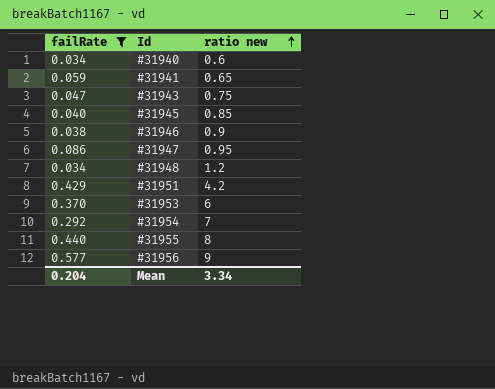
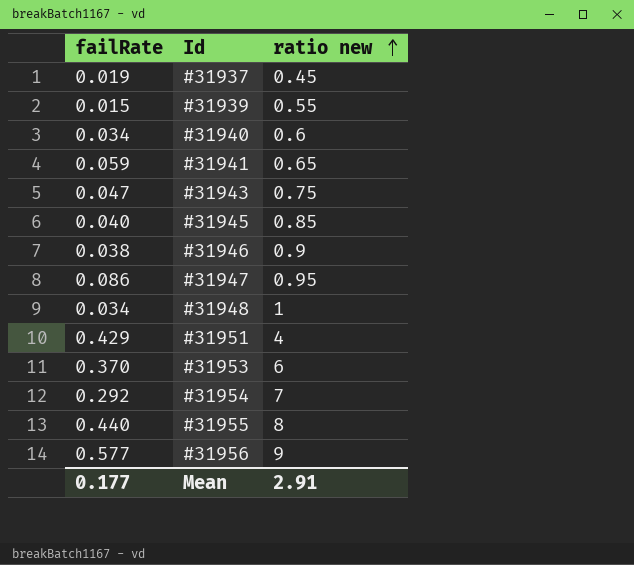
filter: failRate >= 0.034 -> none
#31948 | ratio new: 1.2 -> 1
#31951 | ratio new: 4.2 -> 4
Mean | failRate: 0.204 -> 0.177
Mean | ratio new: 3.34 -> 2.91

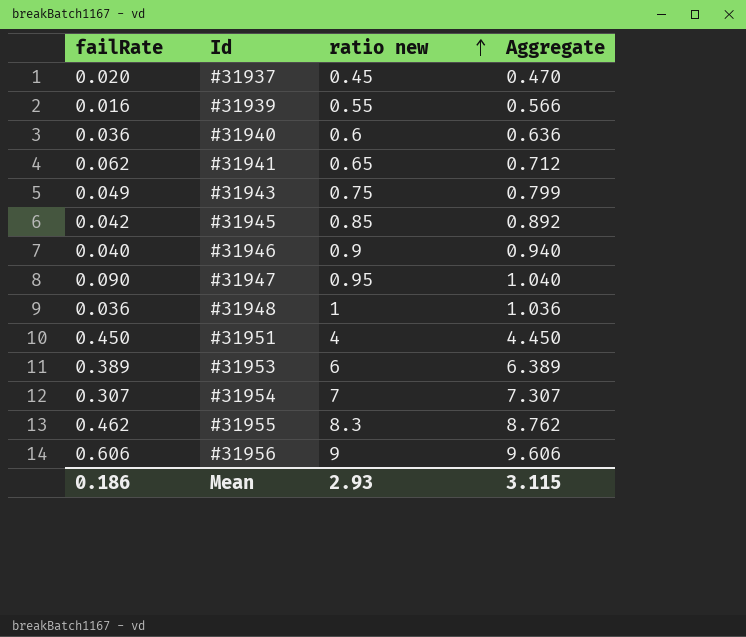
column Aggregate | formula: none -> [failRate] + [ratio new]
#31937 | failRate: 0.019 -> 0.020
#31939 | failRate: 0.015 -> 0.016
#31940 | failRate: 0.034 -> 0.036
#31941 | failRate: 0.059 -> 0.062
#31943 | failRate: 0.047 -> 0.049
#31945 | failRate: 0.040 -> 0.042
#31946 | failRate: 0.038 -> 0.040
#31947 | failRate: 0.086 -> 0.090
#31948 | failRate: 0.034 -> 0.036
#31951 | failRate: 0.429 -> 0.450
#31953 | failRate: 0.370 -> 0.389
#31954 | failRate: 0.292 -> 0.307
#31955 | failRate: 0.440 -> 0.462
#31955 | ratio new: 8 -> 8.3
#31956 | failRate: 0.577 -> 0.606
Mean | failRate: 0.177 -> 0.186
Mean | ratio new: 2.91 -> 2.93

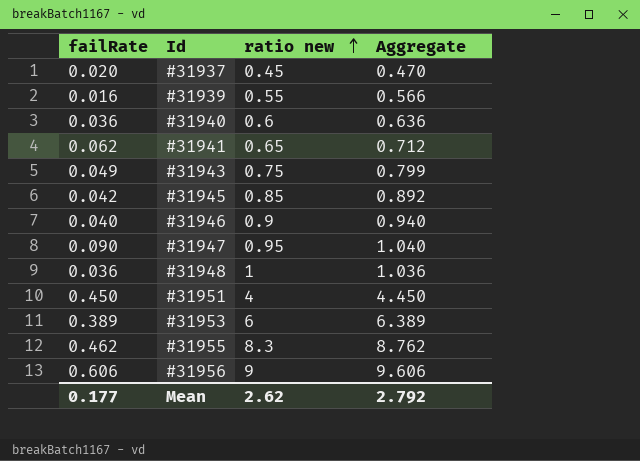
row #31954: 0.307 | 7 | 7.307 -> none
Mean | failRate: 0.186 -> 0.177
Mean | ratio new: 2.93 -> 2.62
Mean | Aggregate: 3.115 -> 2.792

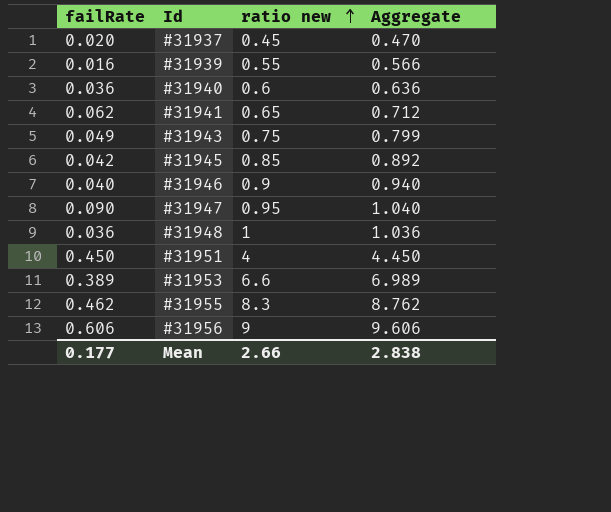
#31953 | ratio new: 6 -> 6.6
#31953 | Aggregate: 6.389 -> 6.989
Mean | ratio new: 2.62 -> 2.66
Mean | Aggregate: 2.792 -> 2.838

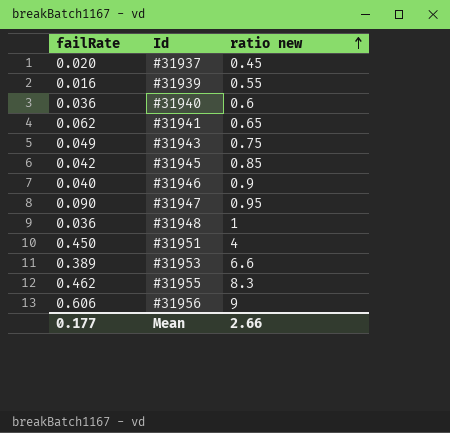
column Aggregate | formula: [failRate] + [ratio new] -> none

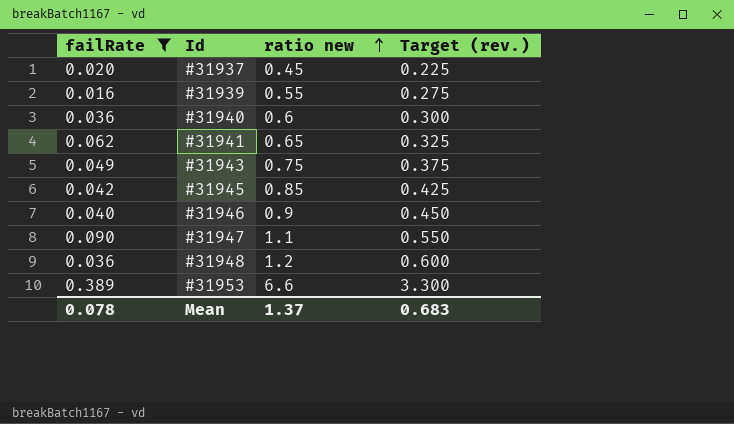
filter: none -> failRate <= 0.389
column Target (rev.) | formula: none -> [ratio new] * 0.5
#31947 | ratio new: 0.95 -> 1.1
#31948 | ratio new: 1 -> 1.2
Mean | failRate: 0.177 -> 0.078
Mean | ratio new: 2.66 -> 1.37

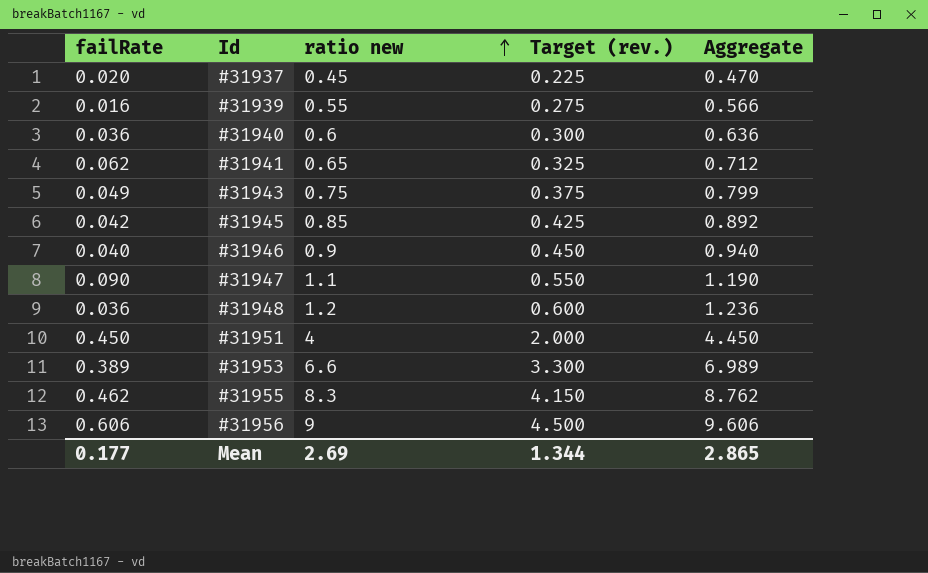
filter: failRate <= 0.389 -> none
column Aggregate | formula: none -> [failRate] + [ratio new]
Mean | failRate: 0.078 -> 0.177
Mean | ratio new: 1.37 -> 2.69
Mean | Target (rev.): 0.683 -> 1.344

